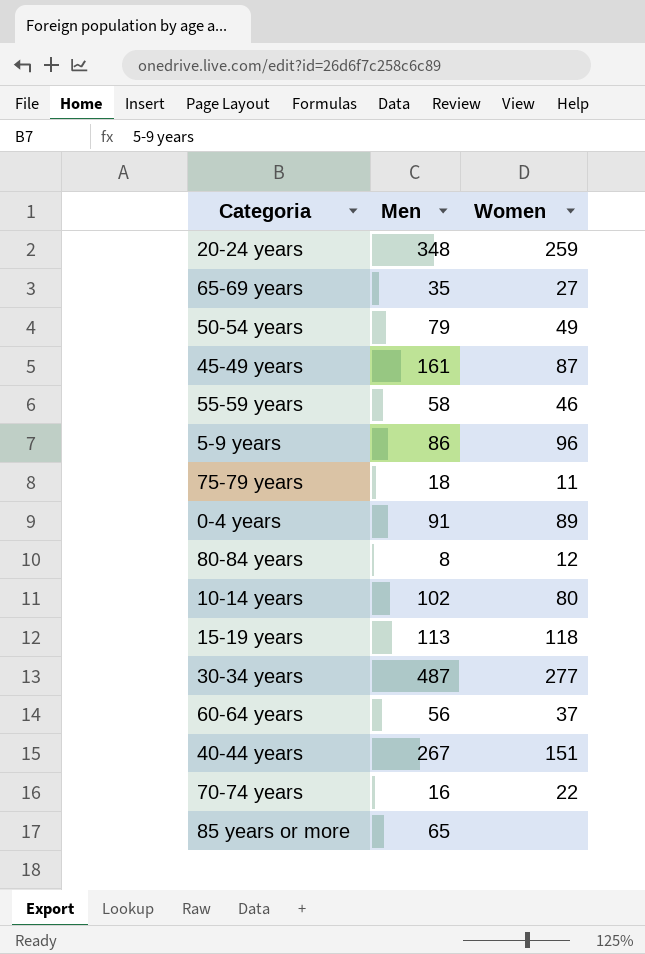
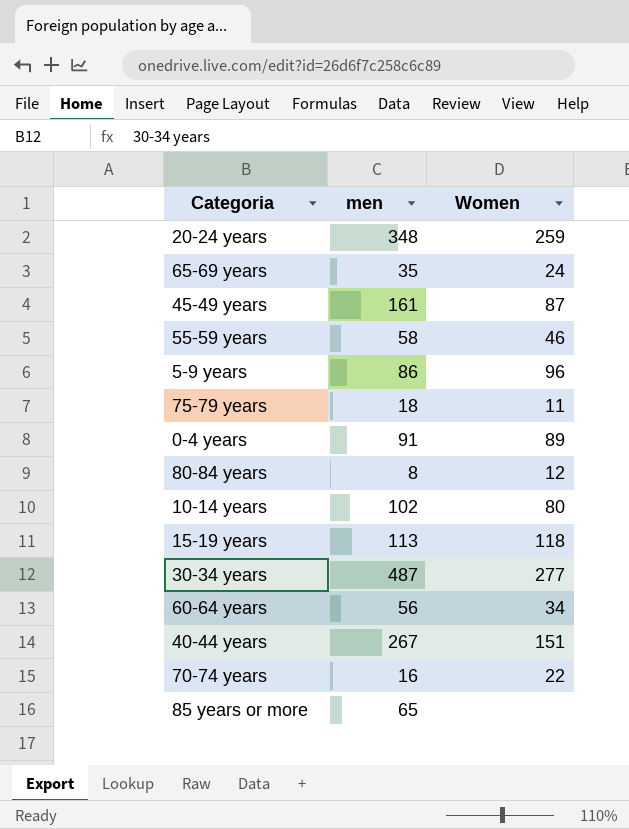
column name: Men -> men
row 50-54 years: 79 | 49 -> none
65-69 years | Women: 27 -> 24
60-64 years | Women: 37 -> 34

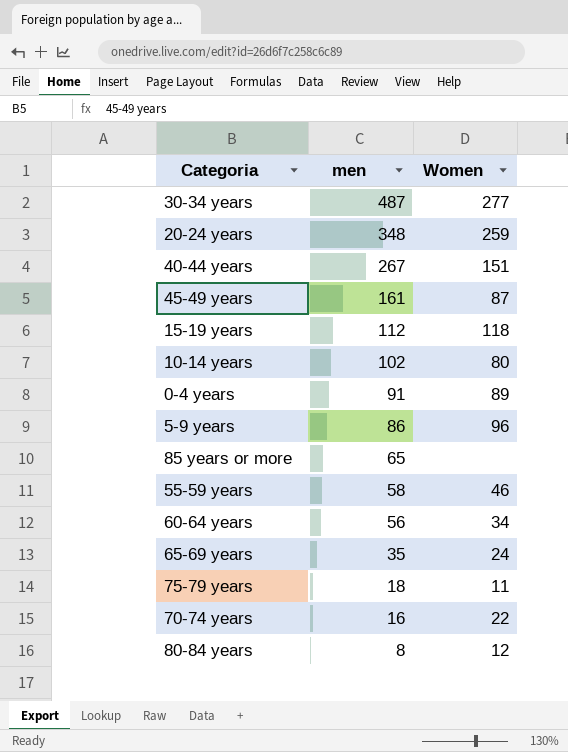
row order: none -> men descending
15-19 years | men: 113 -> 112

